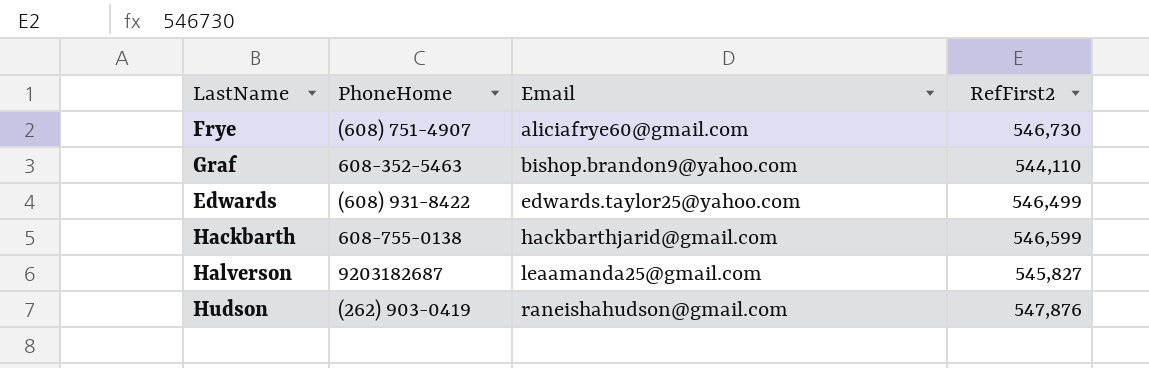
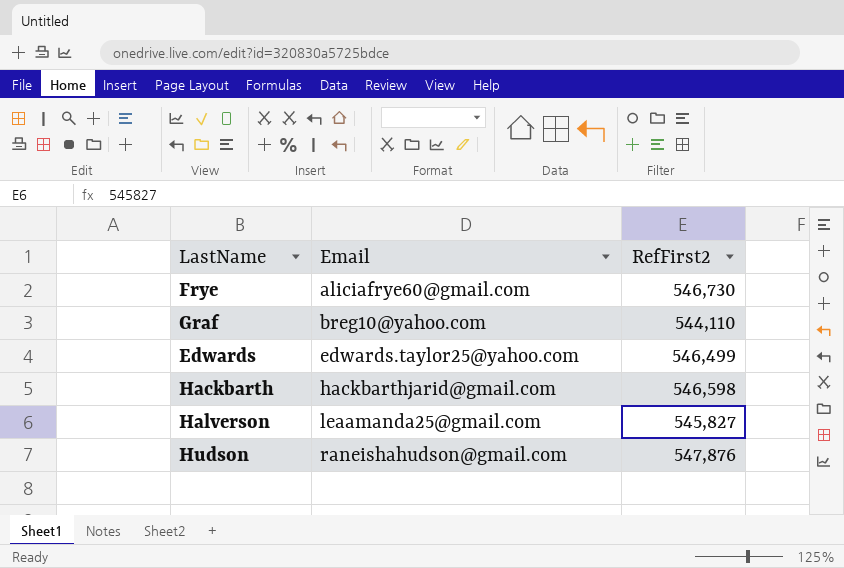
column PhoneHome | position: 2 -> none
Graf | Email: bishop.brandon9@yahoo.com -> breg10@yahoo.com
Hackbarth | RefFirst2: 546,599 -> 546,598

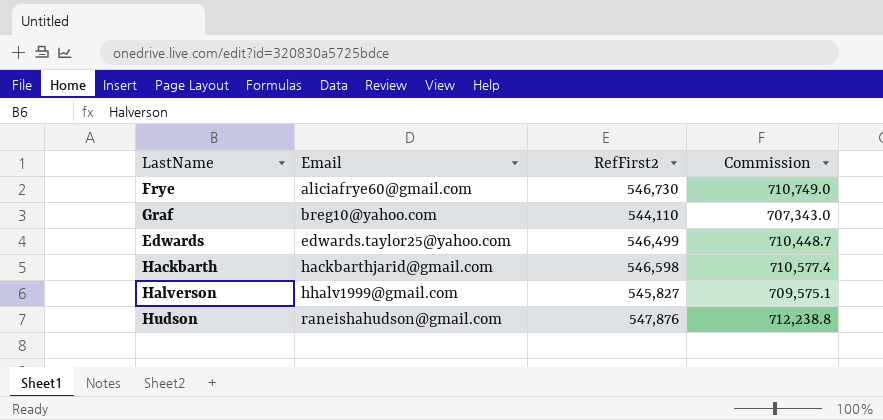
column Commission | formula: none -> [RefFirst2] * 1.3
Halverson | Email: leaamanda25@gmail.com -> hhalv1999@gmail.com

